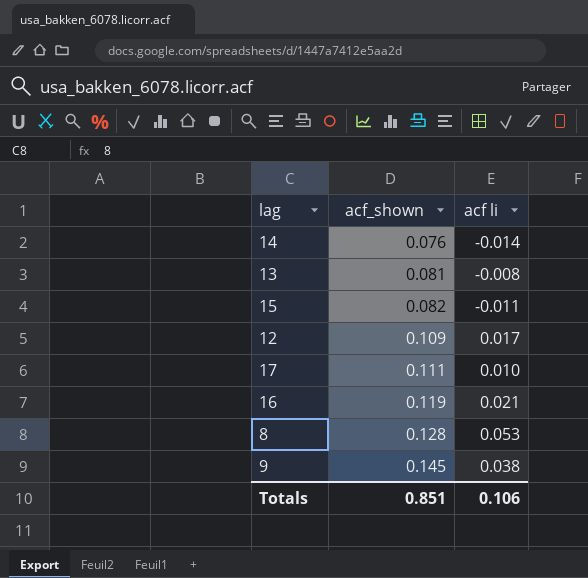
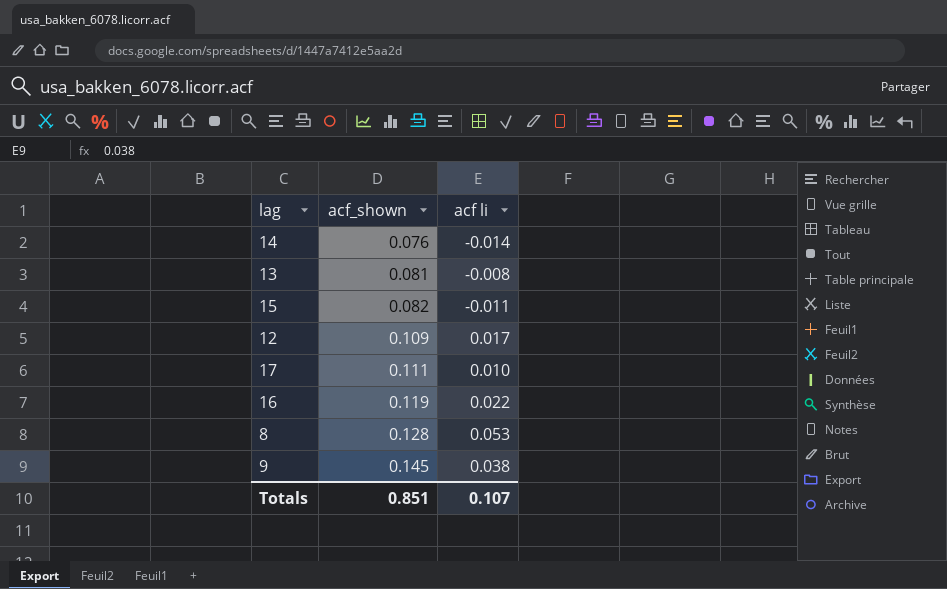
16 | acf li: 0.021 -> 0.022
Totals | acf li: 0.106 -> 0.107

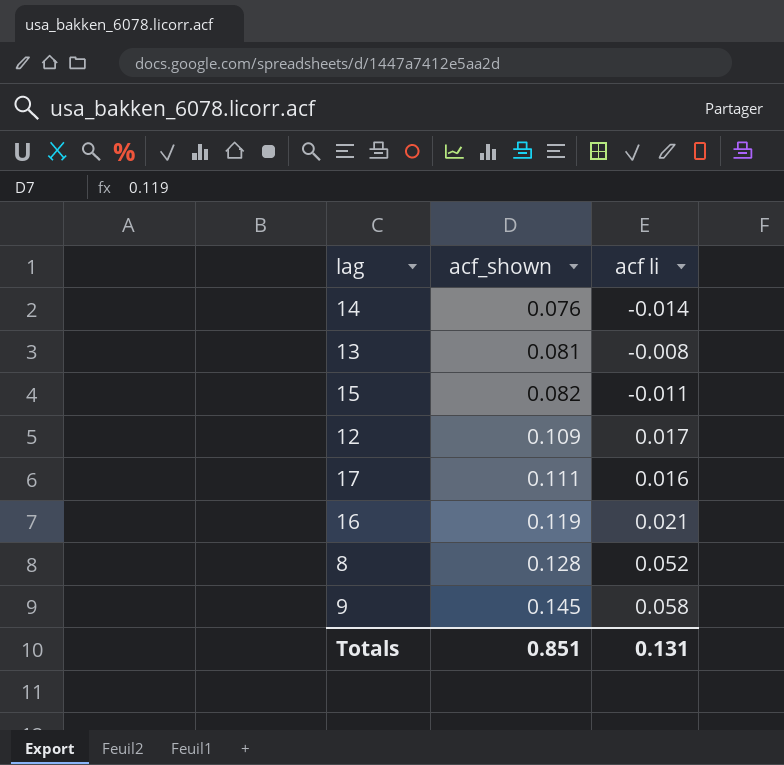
17 | acf li: 0.010 -> 0.016
16 | acf li: 0.022 -> 0.021
8 | acf li: 0.053 -> 0.052
9 | acf li: 0.038 -> 0.058
Totals | acf li: 0.107 -> 0.131

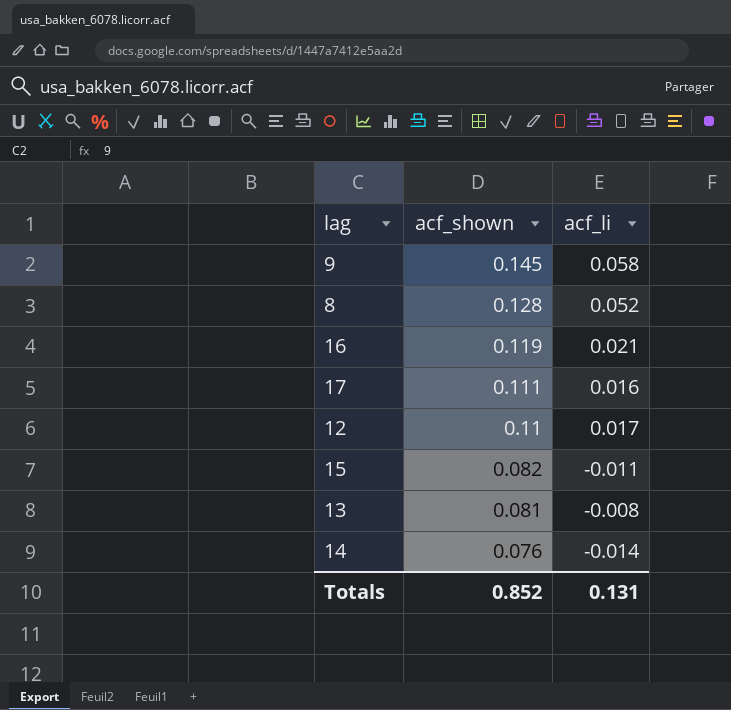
row order: acf_shown ascending -> acf_shown descending
column name: acf li -> acf_li
12 | acf_shown: 0.109 -> 0.11
Totals | acf_shown: 0.851 -> 0.852

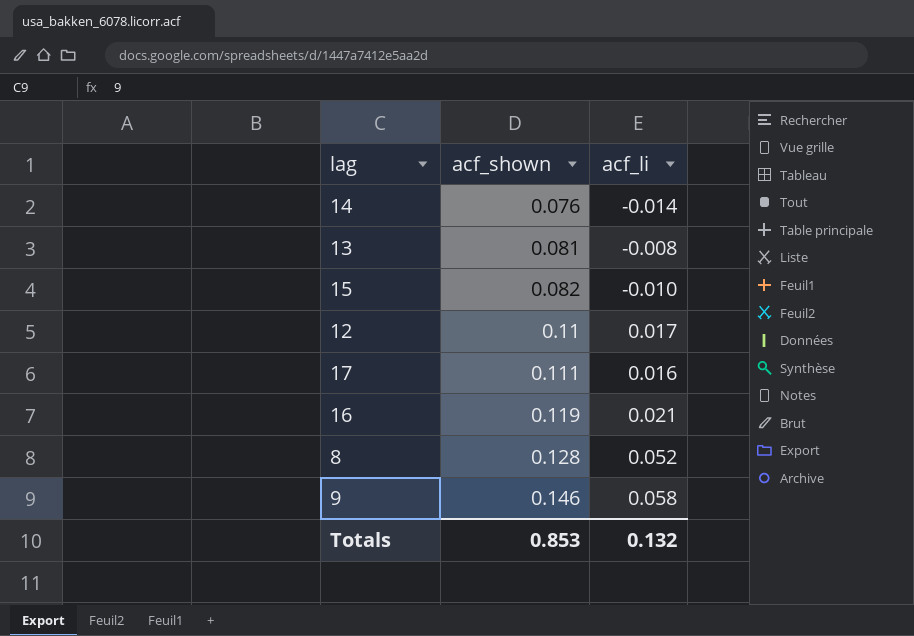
row order: acf_shown descending -> acf_shown ascending
15 | acf_li: -0.011 -> -0.010
9 | acf_shown: 0.145 -> 0.146
Totals | acf_shown: 0.852 -> 0.853
Totals | acf_li: 0.131 -> 0.132

